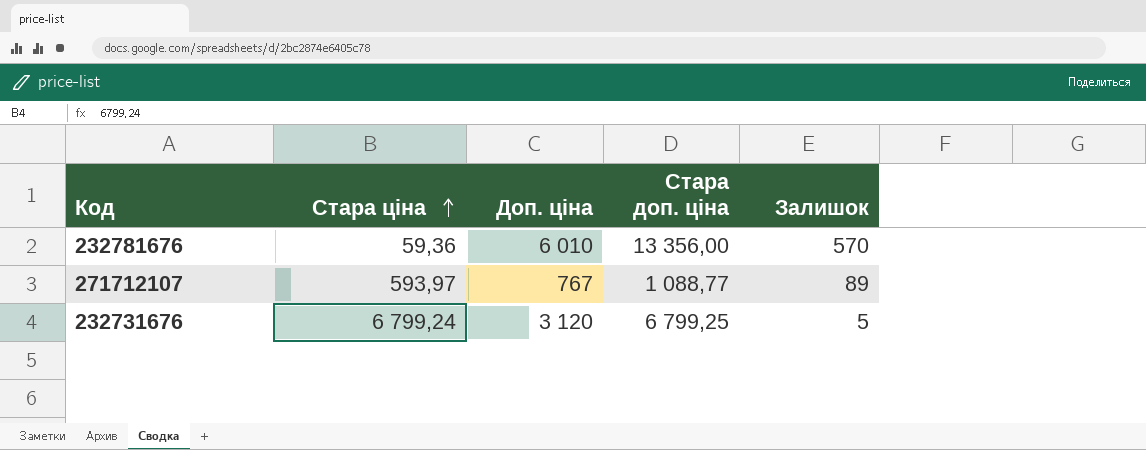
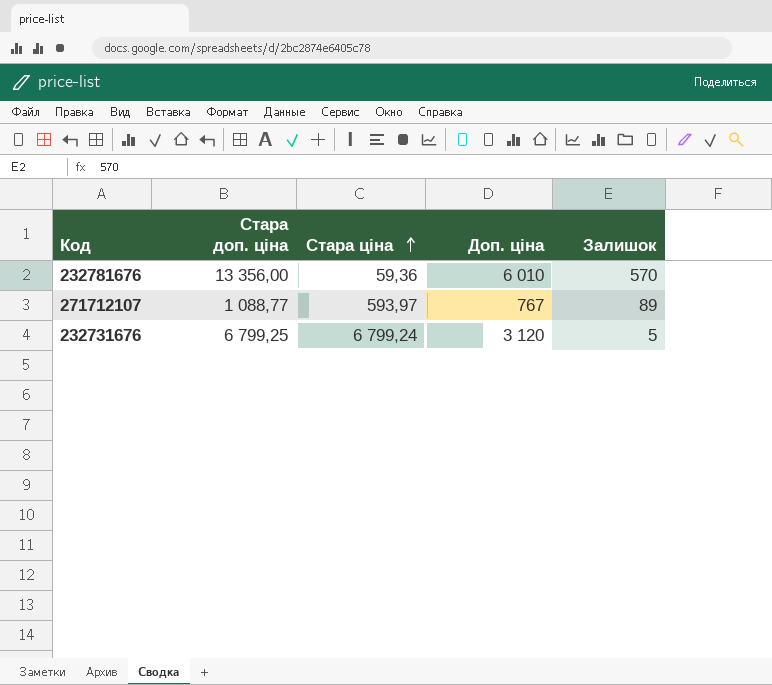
column Стара доп. ціна | position: 4 -> 2

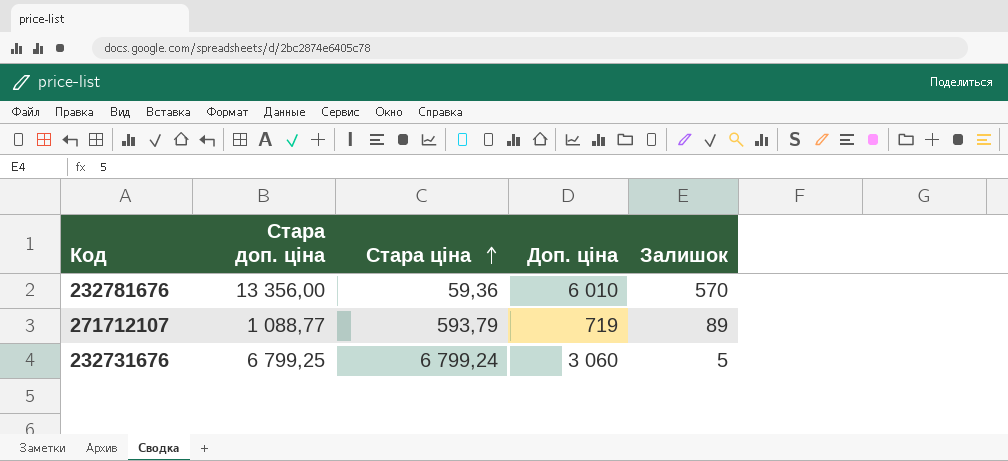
271712107 | Стара ціна: 593,97 -> 593,79
271712107 | Доп. ціна: 767 -> 719
232731676 | Доп. ціна: 3 120 -> 3 060

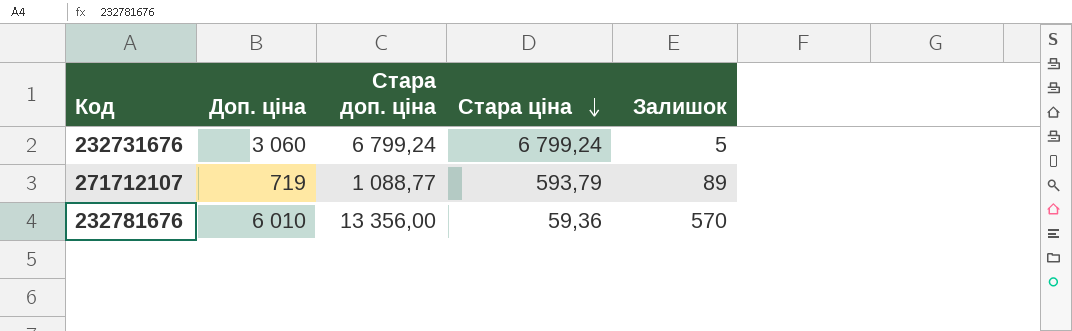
row order: Стара ціна ascending -> Стара ціна descending
column Доп. ціна | position: 4 -> 2
232731676 | Стара доп. ціна: 6 799,25 -> 6 799,24

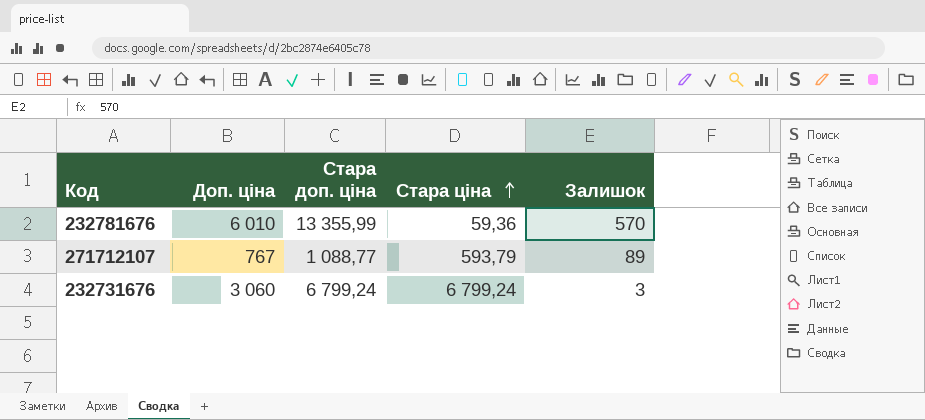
row order: Стара ціна descending -> Стара ціна ascending
232781676 | Стара доп. ціна: 13 356,00 -> 13 355,99
271712107 | Доп. ціна: 719 -> 767
232731676 | Залишок: 5 -> 3

